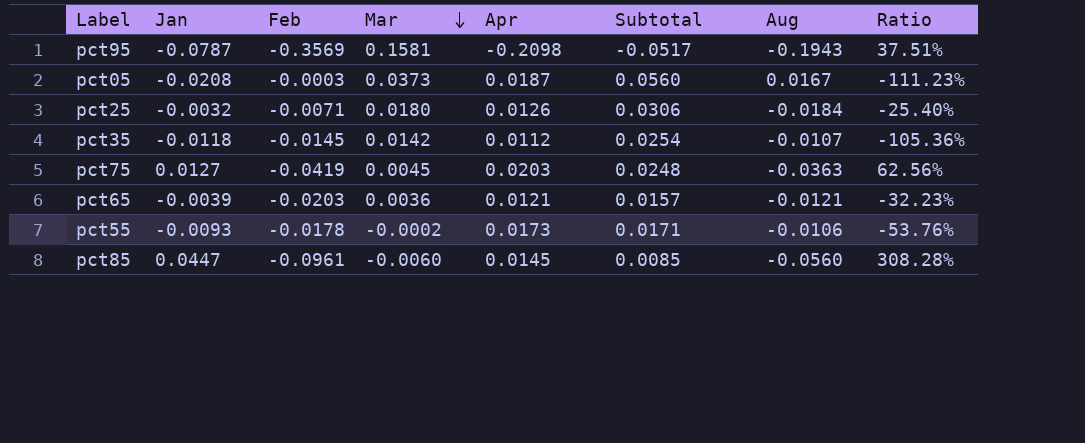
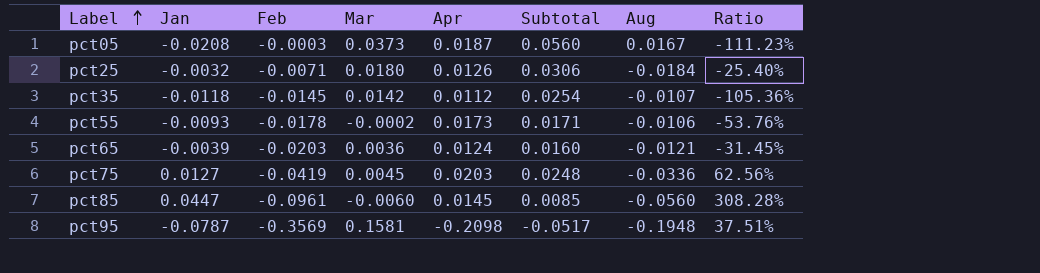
row order: Mar descending -> Label ascending
pct65 | Apr: 0.0121 -> 0.0124
pct65 | Subtotal: 0.0157 -> 0.0160
pct65 | Ratio: -32.23% -> -31.45%
pct75 | Aug: -0.0363 -> -0.0336
pct95 | Aug: -0.1943 -> -0.1948

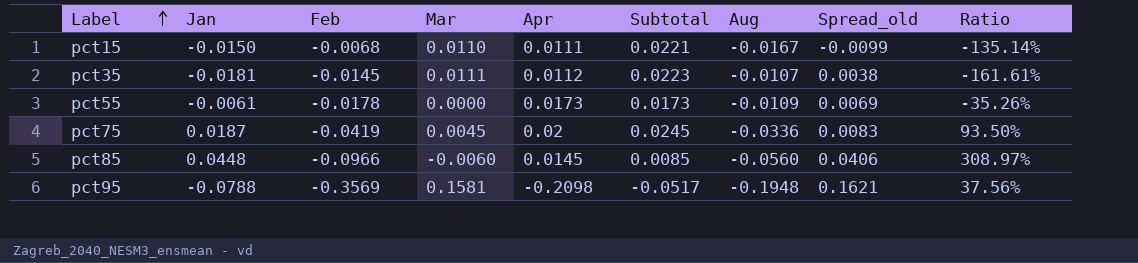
column Spread_old | formula: none -> [Aug] - [Feb]
row pct05: -0.0208 | -0.0003 | 0.0373 | 0.0187 | 0.0560 | 0.0167 | -111.23% -> none
row pct25: -0.0032 | -0.0071 | 0.0180 | 0.0126 | 0.0306 | -0.0184 | -25.40% -> none
row pct65: -0.0039 | -0.0203 | 0.0036 | 0.0124 | 0.0160 | -0.0121 | -31.45% -> none
row pct15: none -> -0.0150 | -0.0068 | 0.0110 | 0.0111 | 0.0221 | -0.0167 | -0.0099 | -135.14%
pct35 | Jan: -0.0118 -> -0.0181
pct35 | Mar: 0.0142 -> 0.0111
pct35 | Subtotal: 0.0254 -> 0.0223
pct35 | Ratio: -105.36% -> -161.61%
pct55 | Jan: -0.0093 -> -0.0061
pct55 | Mar: -0.0002 -> 0.0000
pct55 | Subtotal: 0.0171 -> 0.0173
pct55 | Aug: -0.0106 -> -0.0109
pct55 | Ratio: -53.76% -> -35.26%
pct75 | Jan: 0.0127 -> 0.0187
pct75 | Apr: 0.0203 -> 0.02
pct75 | Subtotal: 0.0248 -> 0.0245
pct75 | Ratio: 62.56% -> 93.50%
pct85 | Jan: 0.0447 -> 0.0448
pct85 | Feb: -0.0961 -> -0.0966
pct85 | Ratio: 308.28% -> 308.97%
pct95 | Jan: -0.0787 -> -0.0788
pct95 | Ratio: 37.51% -> 37.56%

